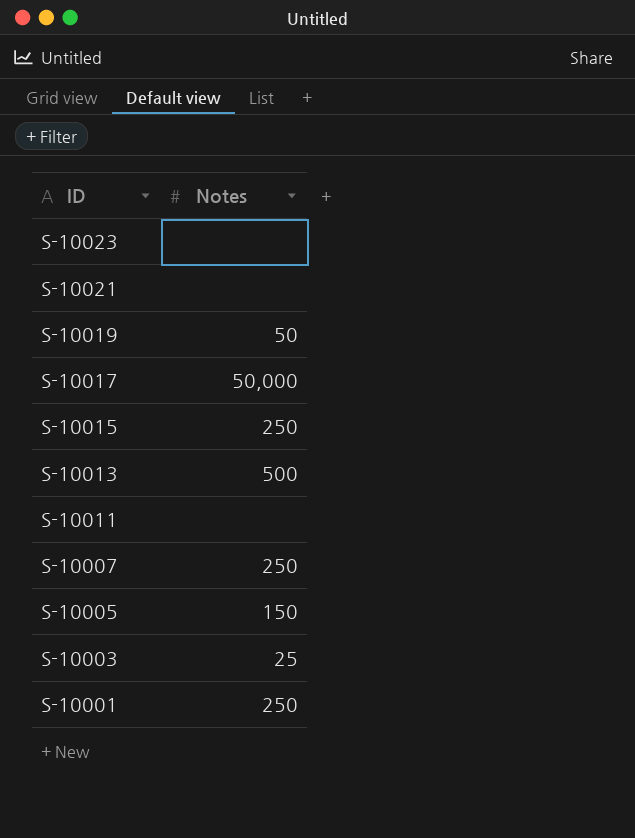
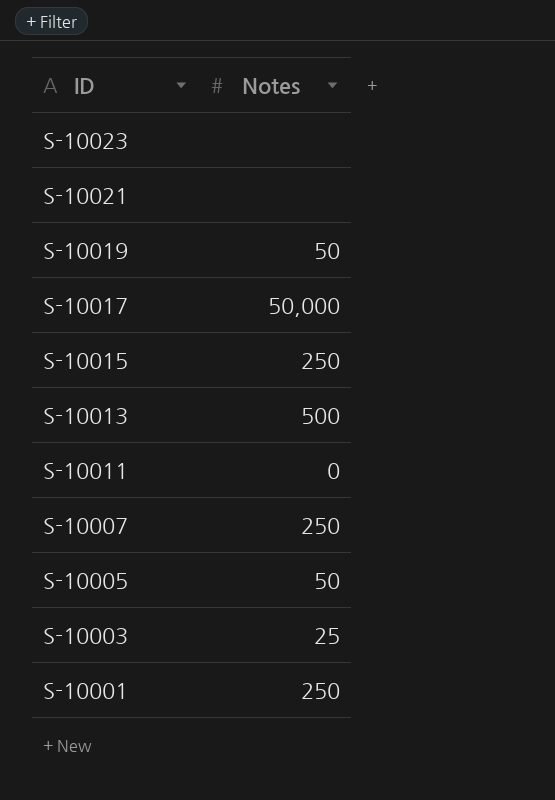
S-10011 | Notes: none -> 0
S-10005 | Notes: 150 -> 50

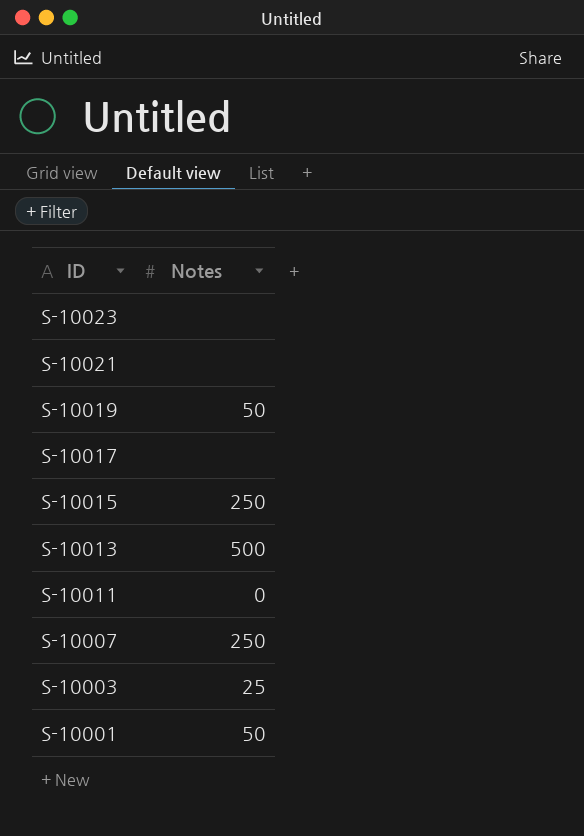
row S-10005: 50 -> none
S-10017 | Notes: 50,000 -> none
S-10001 | Notes: 250 -> 50

